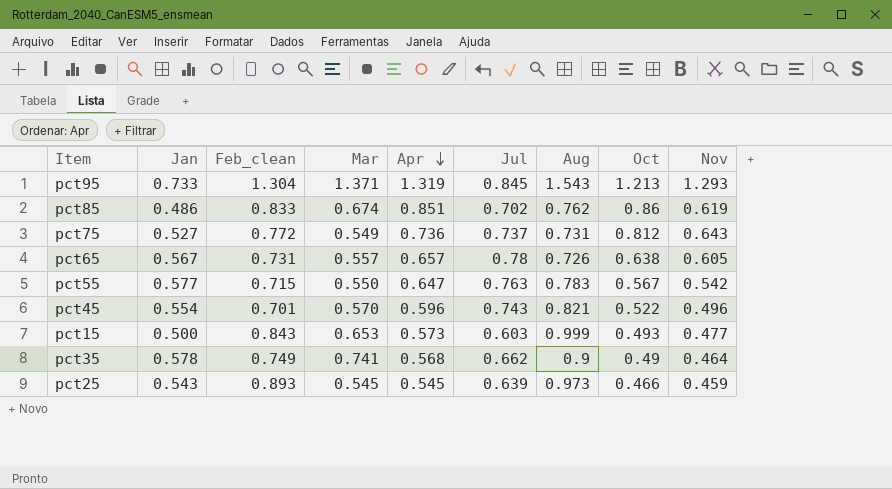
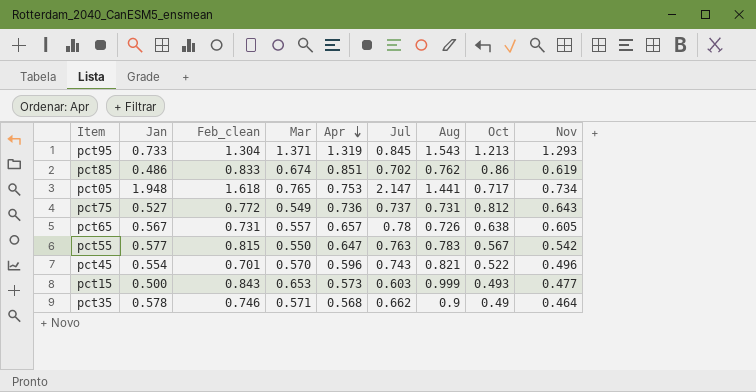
row pct25: 0.543 | 0.893 | 0.545 | 0.545 | 0.639 | 0.973 | 0.466 | 0.459 -> none
row pct05: none -> 1.948 | 1.618 | 0.765 | 0.753 | 2.147 | 1.441 | 0.717 | 0.734
pct55 | Feb_clean: 0.715 -> 0.815
pct35 | Feb_clean: 0.749 -> 0.746
pct35 | Mar: 0.741 -> 0.571

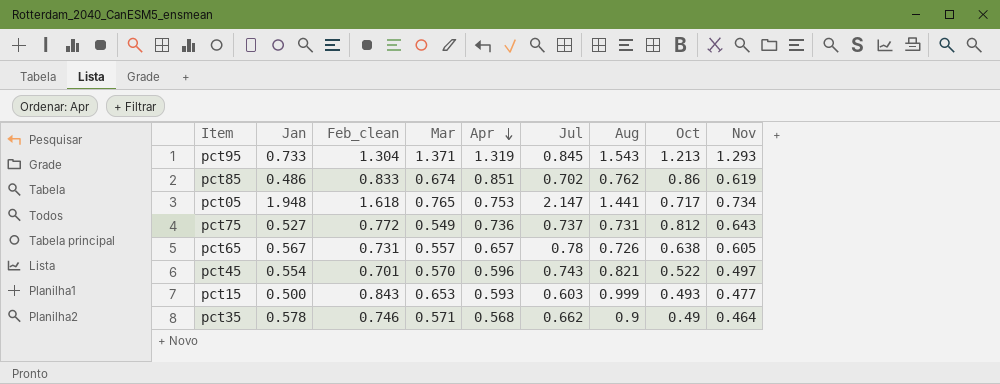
row pct55: 0.577 | 0.815 | 0.550 | 0.647 | 0.763 | 0.783 | 0.567 | 0.542 -> none
pct45 | Nov: 0.496 -> 0.497
pct15 | Apr: 0.573 -> 0.593

